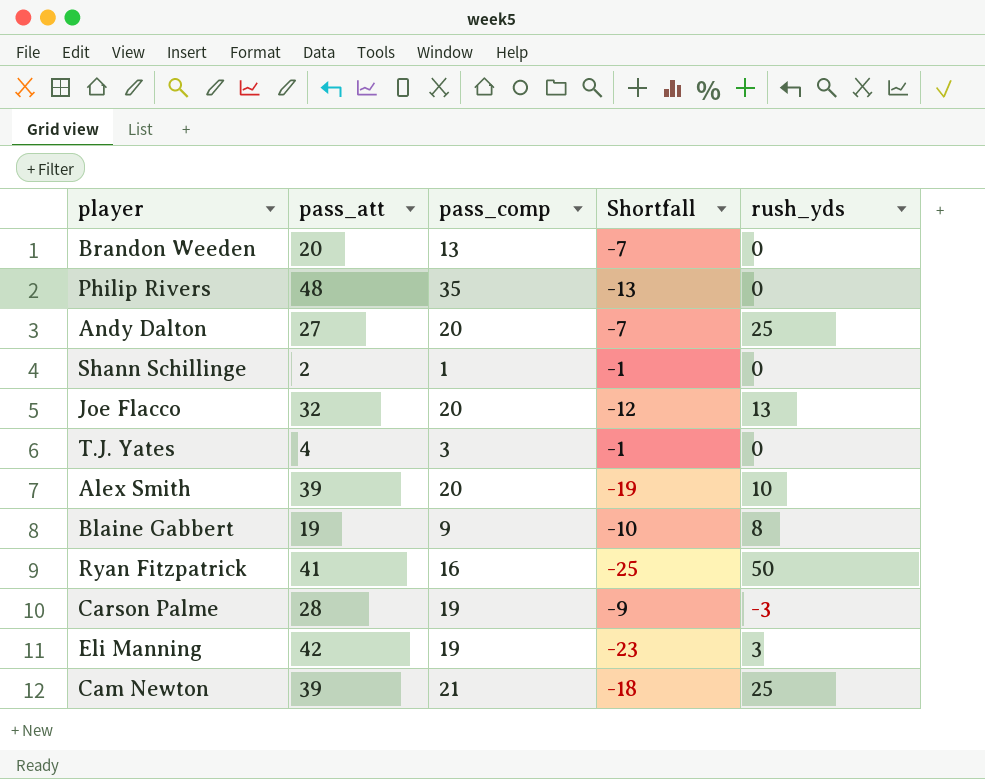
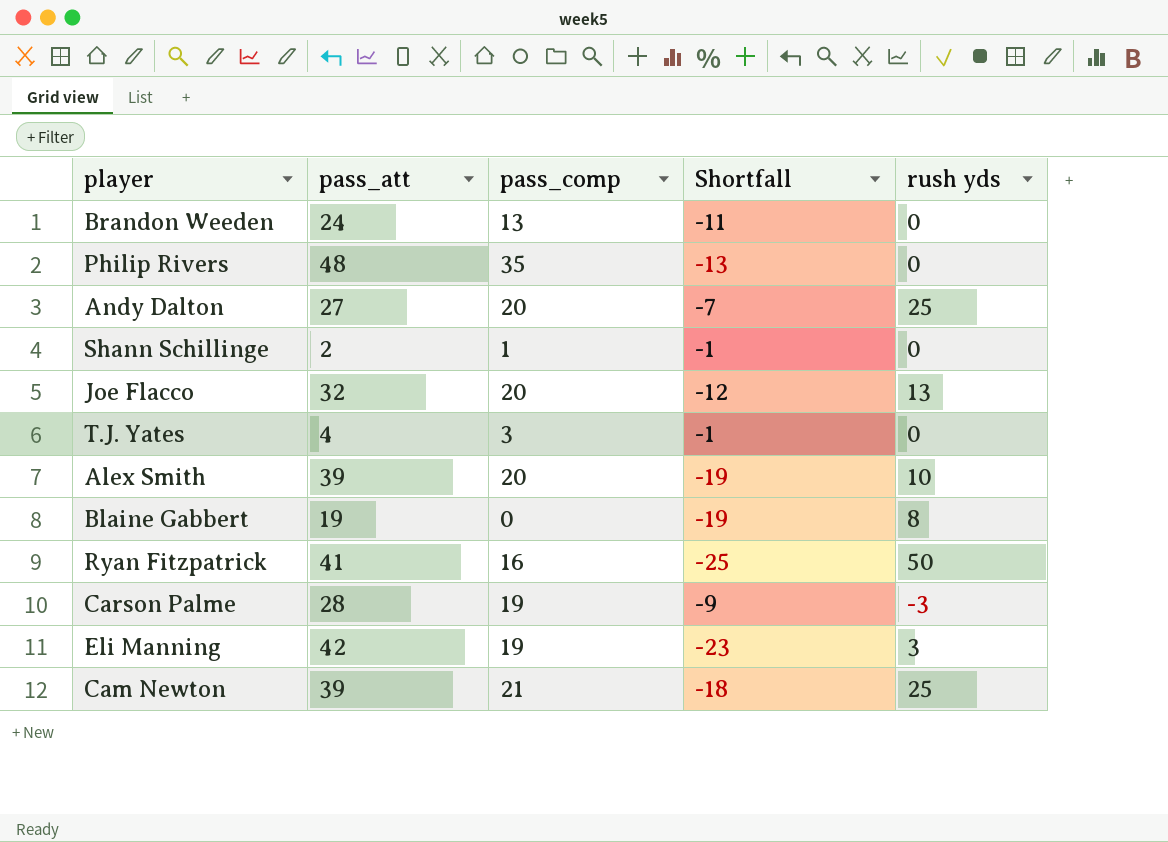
column name: rush_yds -> rush yds
Brandon Weeden | pass_att: 20 -> 24
Brandon Weeden | Shortfall: -7 -> -11
Blaine Gabbert | pass_comp: 9 -> 0
Blaine Gabbert | Shortfall: -10 -> -19

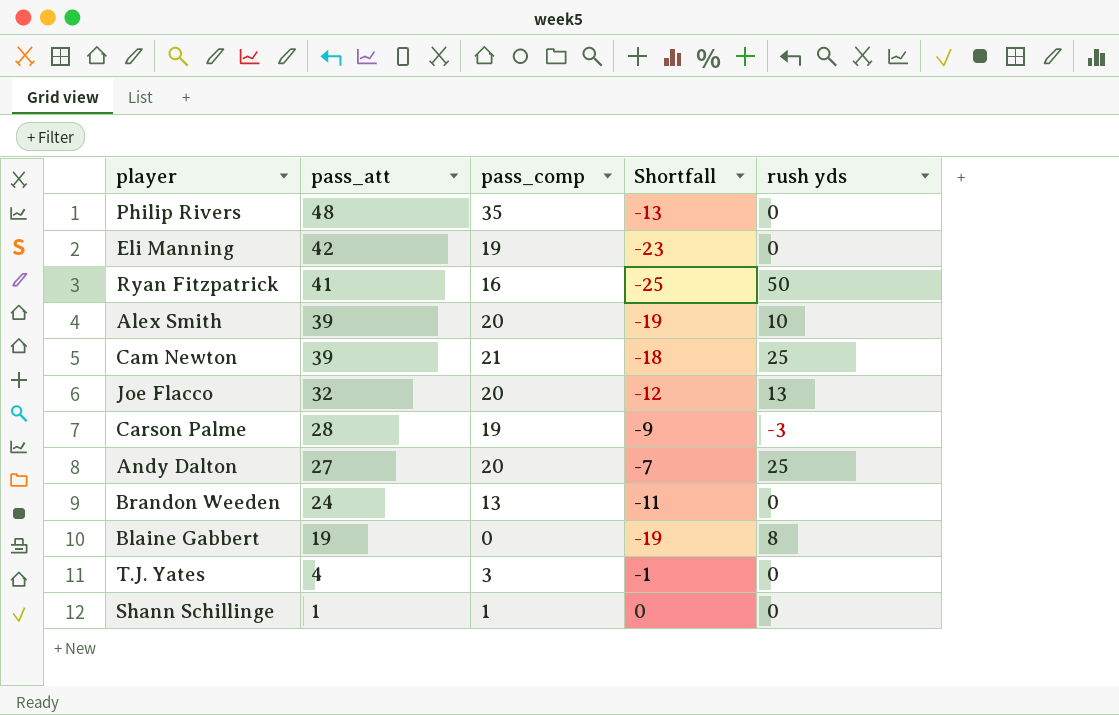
row order: none -> pass_att descending
Eli Manning | rush yds: 3 -> 0
Shann Schillinge | pass_att: 2 -> 1
Shann Schillinge | Shortfall: -1 -> 0

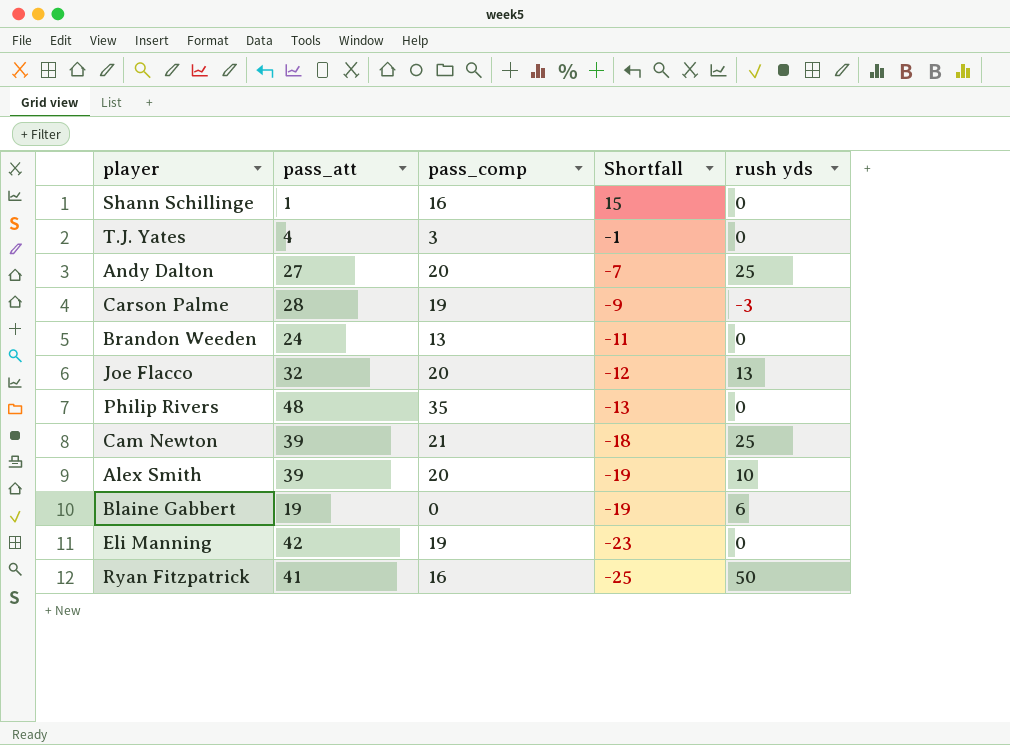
row order: pass_att descending -> Shortfall descending
Shann Schillinge | pass_comp: 1 -> 16
Shann Schillinge | Shortfall: 0 -> 15
Blaine Gabbert | rush yds: 8 -> 6

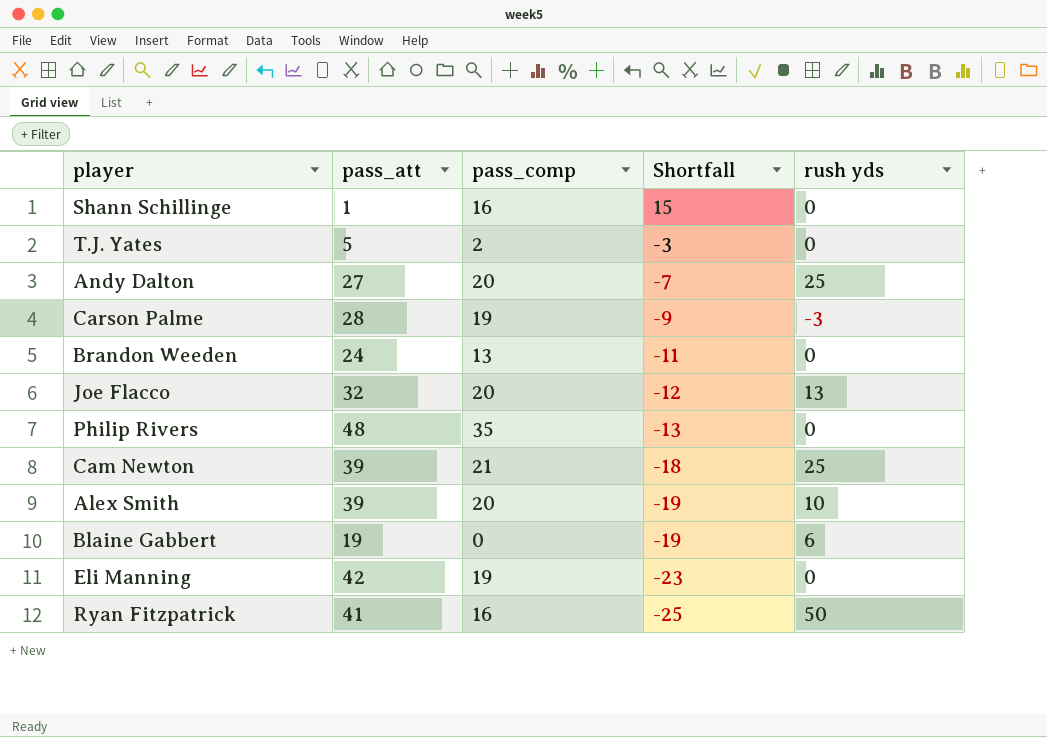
T.J. Yates | pass_att: 4 -> 5
T.J. Yates | pass_comp: 3 -> 2
T.J. Yates | Shortfall: -1 -> -3

